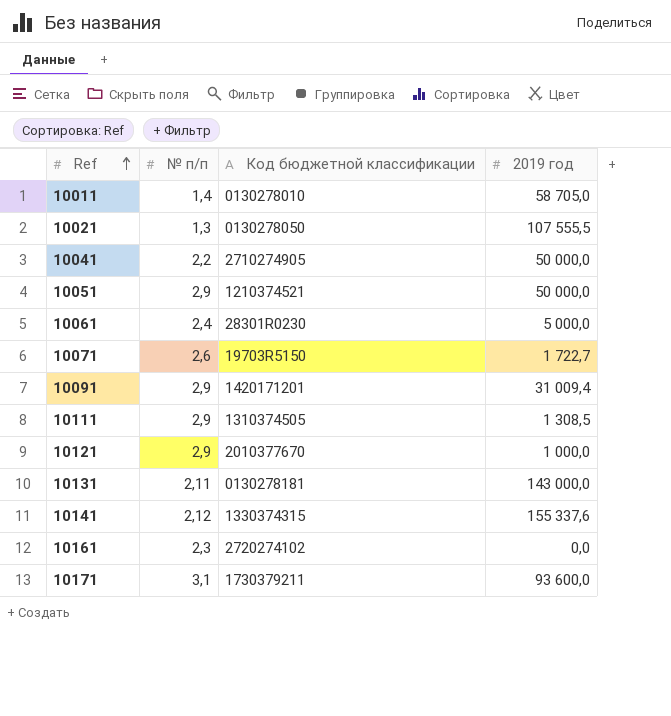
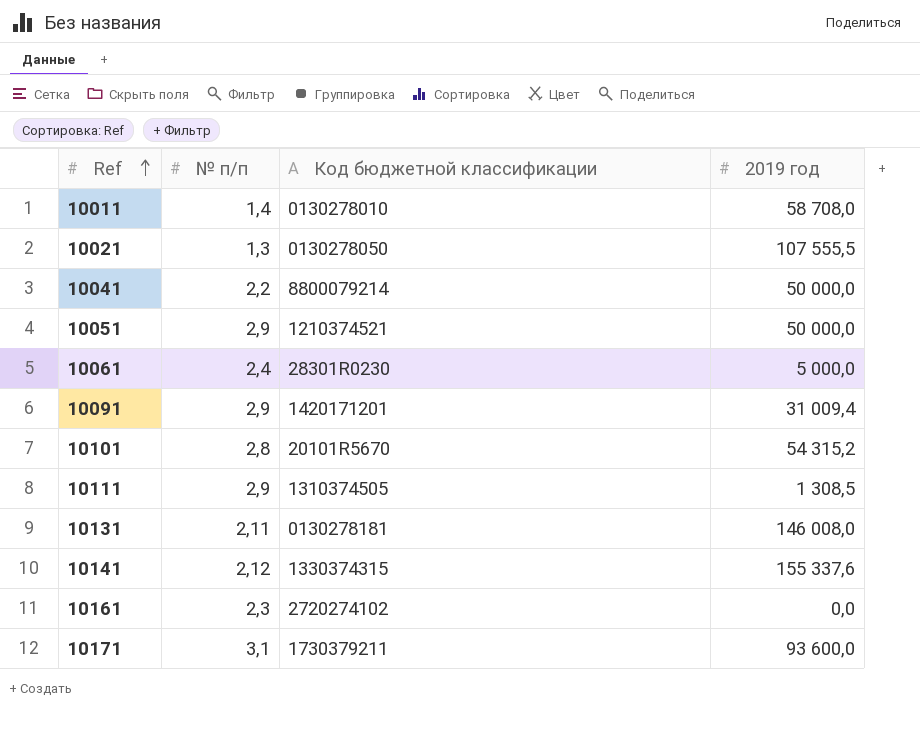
row 10071: 2,6 | 19703R5150 | 1 722,7 -> none
row 10121: 2,9 | 2010377670 | 1 000,0 -> none
10011 | 2019 год: 58 705,0 -> 58 708,0
10041 | Код бюджетной классификации: 2710274905 -> 8800079214
row 10101: none -> 2,8 | 20101R5670 | 54 315,2
10131 | 2019 год: 143 000,0 -> 146 008,0

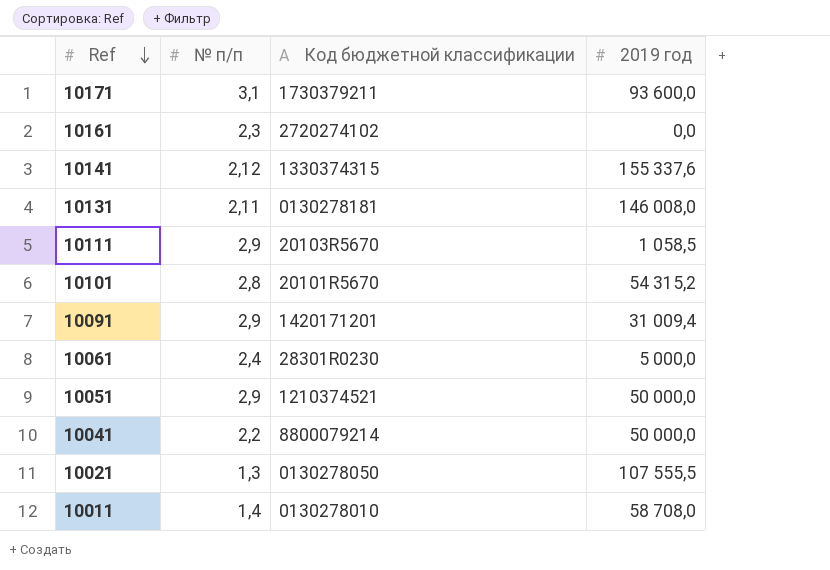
row order: Ref ascending -> Ref descending
10111 | Код бюджетной классификации: 1310374505 -> 20103R5670
10111 | 2019 год: 1 308,5 -> 1 058,5

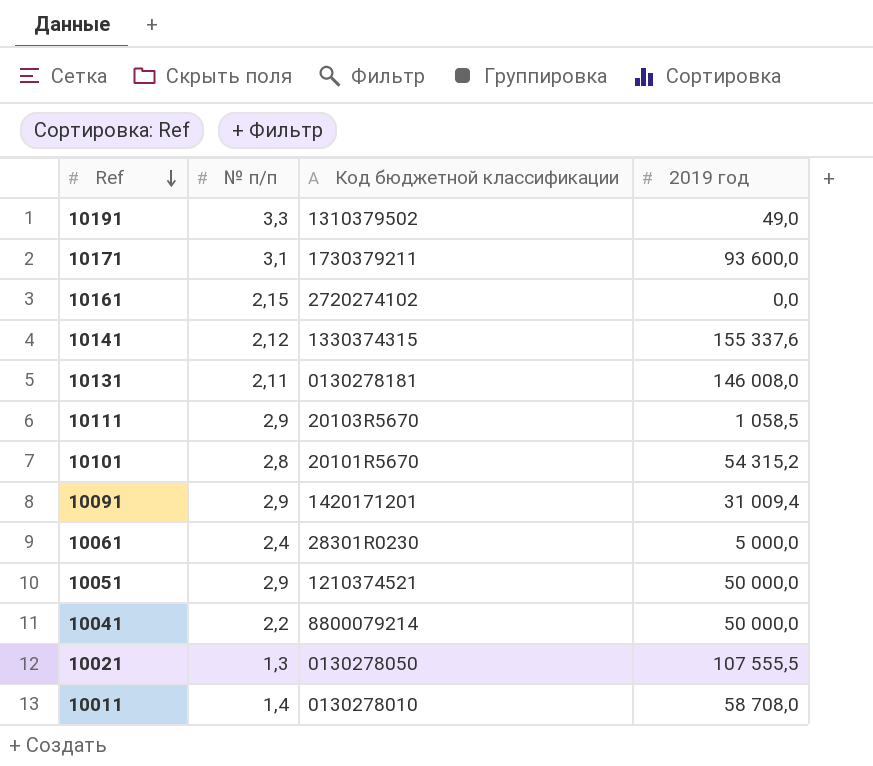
row 10191: none -> 3,3 | 1310379502 | 49,0
10161 | № п/п: 2,3 -> 2,15

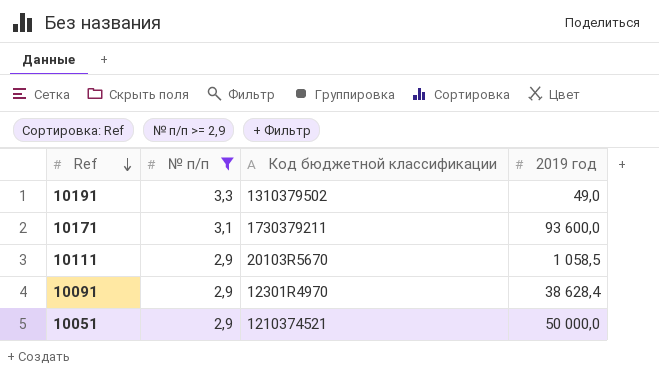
filter: none -> № п/п >= 2,9
10091 | Код бюджетной классификации: 1420171201 -> 12301R4970
10091 | 2019 год: 31 009,4 -> 38 628,4

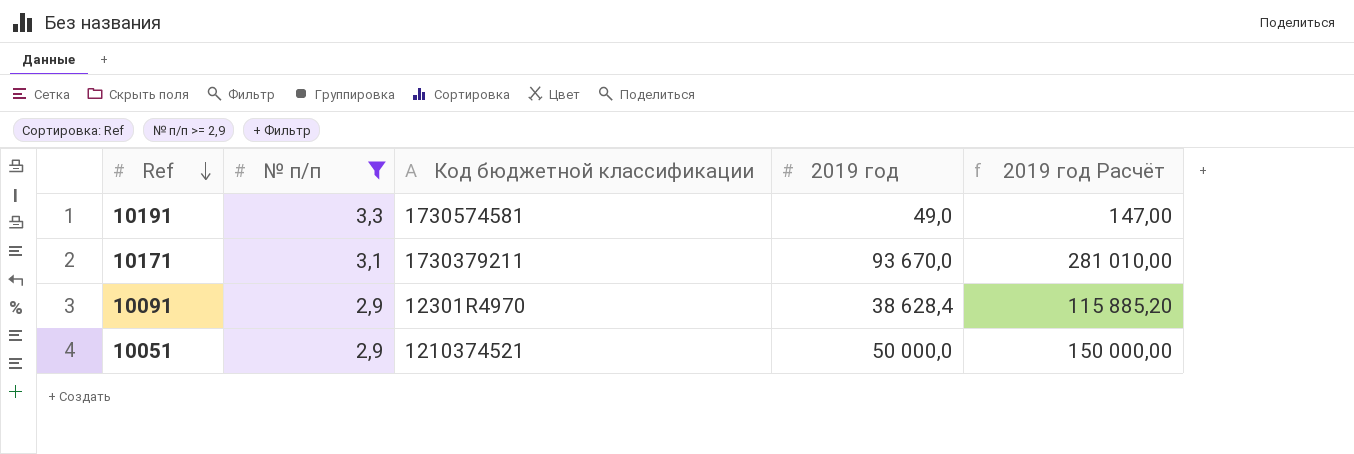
column 2019 год Расчёт | formula: none -> [2019 год] * 3
row 10111: 2,9 | 20103R5670 | 1 058,5 -> none
10191 | Код бюджетной классификации: 1310379502 -> 1730574581
10171 | 2019 год: 93 600,0 -> 93 670,0

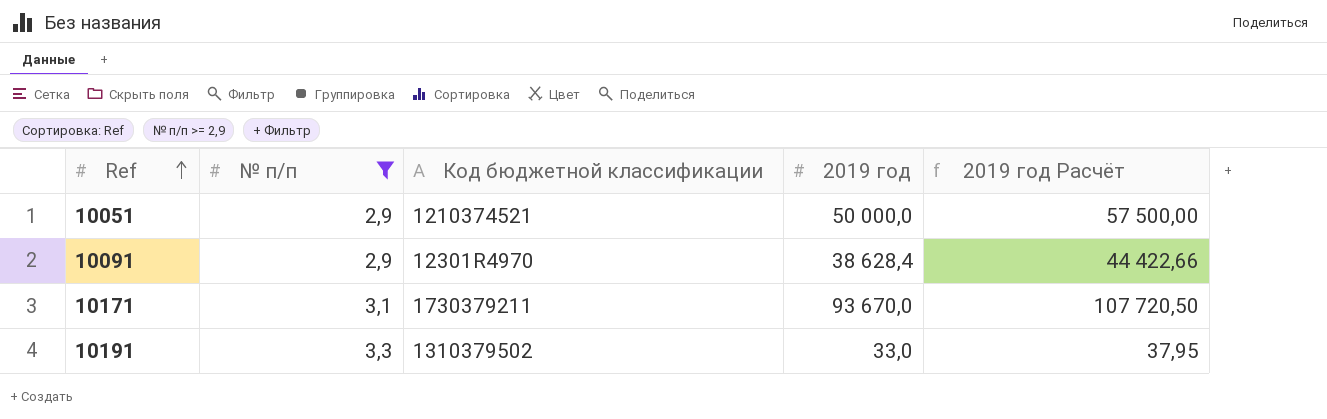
row order: Ref descending -> Ref ascending
column 2019 год Расчёт | formula: [2019 год] * 3 -> [2019 год] * 1,15
10191 | Код бюджетной классификации: 1730574581 -> 1310379502
10191 | 2019 год: 49,0 -> 33,0

